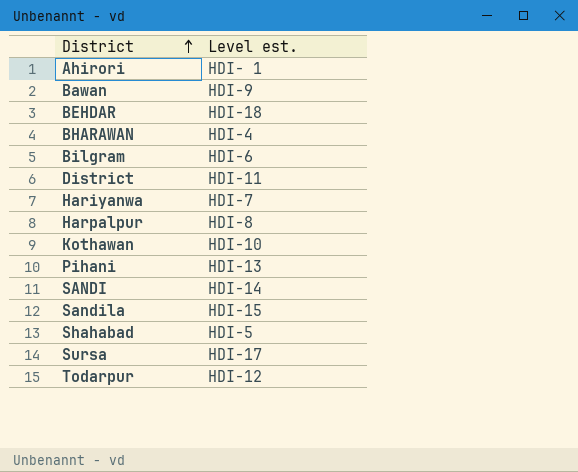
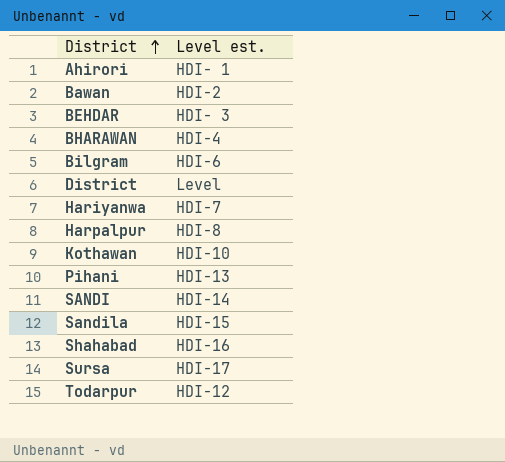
Bawan | Level est.: HDI-9 -> HDI-2
BEHDAR | Level est.: HDI-18 -> HDI- 3
District | Level est.: HDI-11 -> Level
Shahabad | Level est.: HDI-5 -> HDI-16

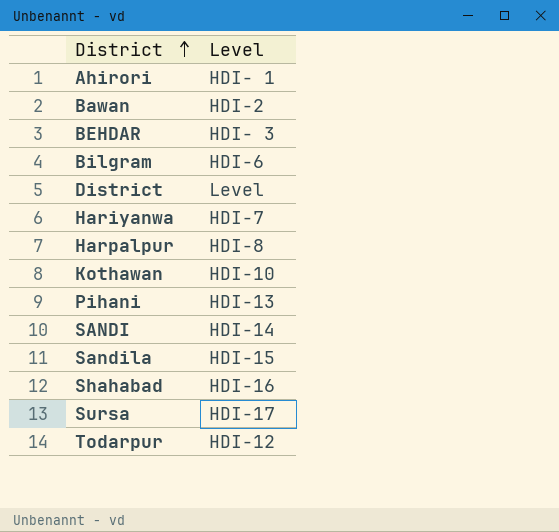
column name: Level est. -> Level
row BHARAWAN: HDI-4 -> none

